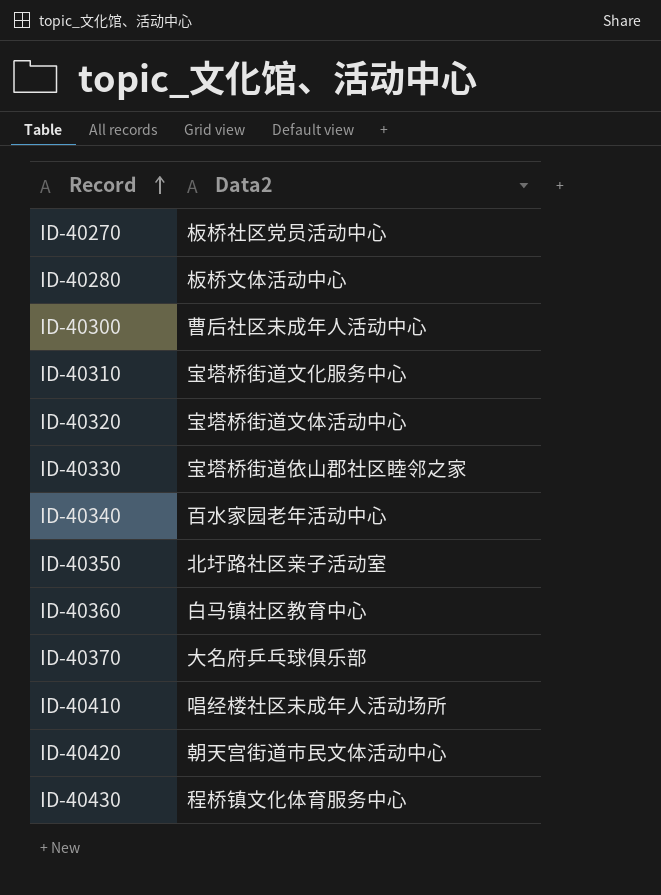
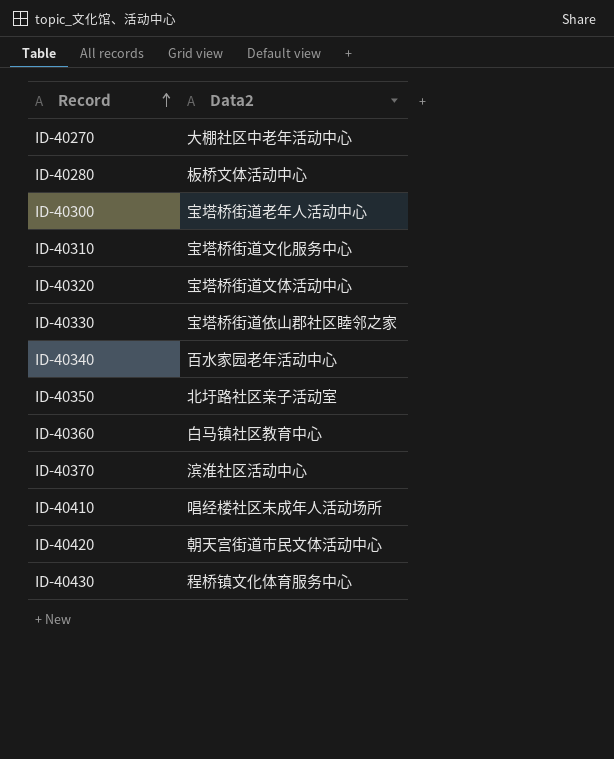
ID-40270 | Data2: 板桥社区党员活动中心 -> 大棚社区中老年活动中心
ID-40300 | Data2: 曹后社区未成年人活动中心 -> 宝塔桥街道老年人活动中心
ID-40370 | Data2: 大名府乒乓球俱乐部 -> 滨淮社区活动中心

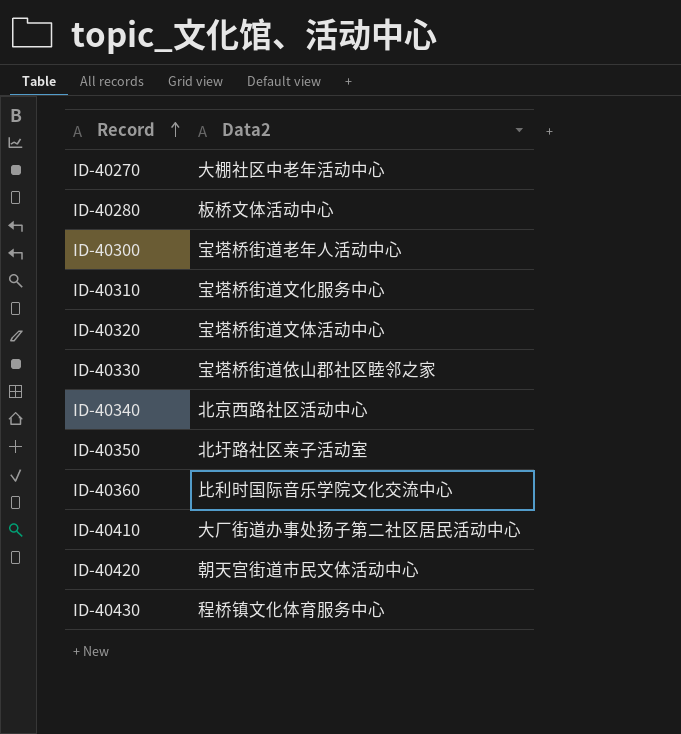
row ID-40370: 滨淮社区活动中心 -> none
ID-40340 | Data2: 百水家园老年活动中心 -> 北京西路社区活动中心
ID-40360 | Data2: 白马镇社区教育中心 -> 比利时国际音乐学院文化交流中心
ID-40410 | Data2: 唱经楼社区未成年人活动场所 -> 大厂街道办事处扬子第二社区居民活动中心

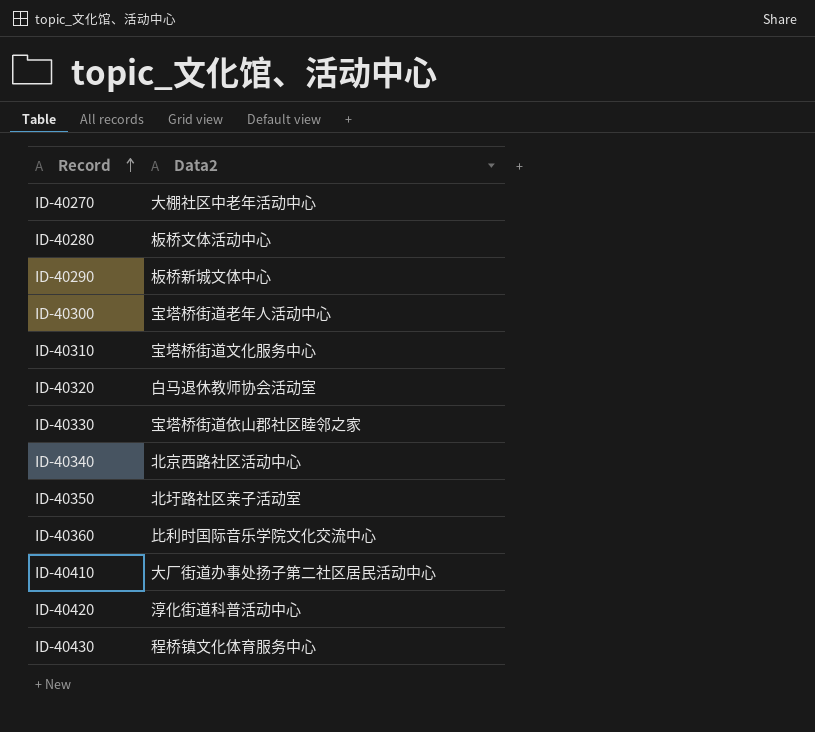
row ID-40290: none -> 板桥新城文体中心
ID-40320 | Data2: 宝塔桥街道文体活动中心 -> 白马退休教师协会活动室
ID-40420 | Data2: 朝天宫街道市民文体活动中心 -> 淳化街道科普活动中心

